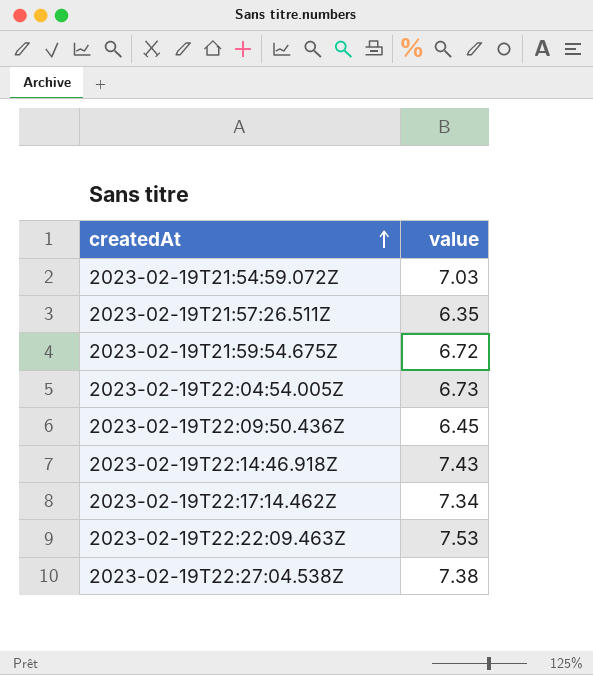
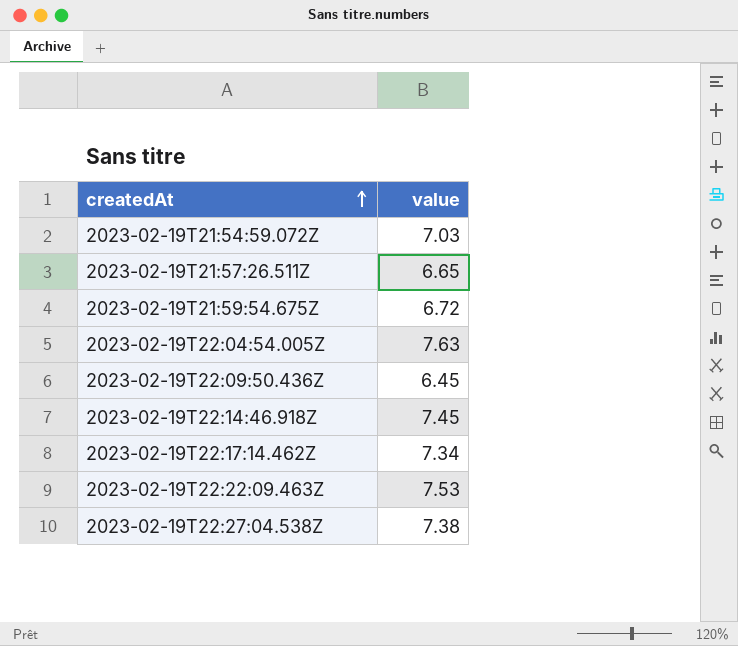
2023-02-19T21:57:26.511Z | value: 6.35 -> 6.65
2023-02-19T22:04:54.005Z | value: 6.73 -> 7.63
2023-02-19T22:14:46.918Z | value: 7.43 -> 7.45

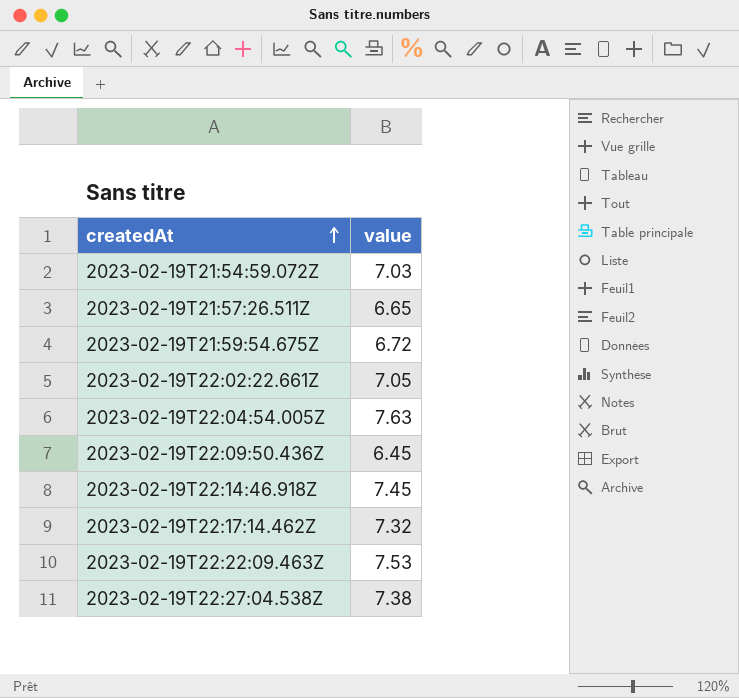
row 2023-02-19T22:02:22.661Z: none -> 7.05
2023-02-19T22:17:14.462Z | value: 7.34 -> 7.32

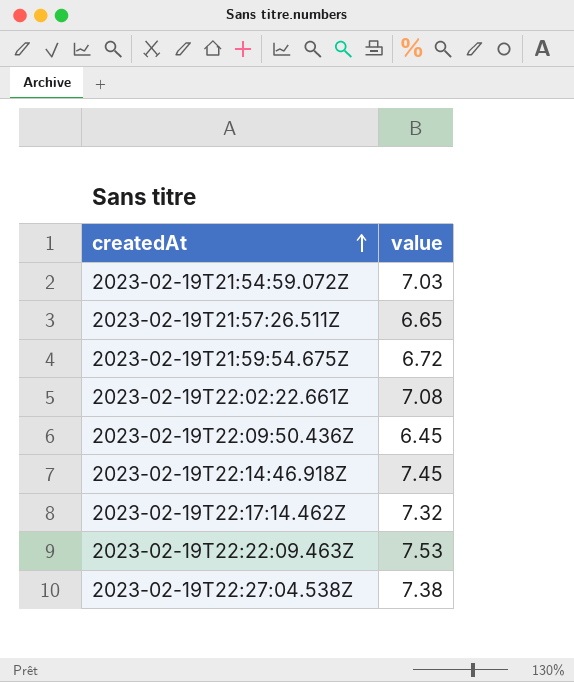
row 2023-02-19T22:04:54.005Z: 7.63 -> none
2023-02-19T22:02:22.661Z | value: 7.05 -> 7.08

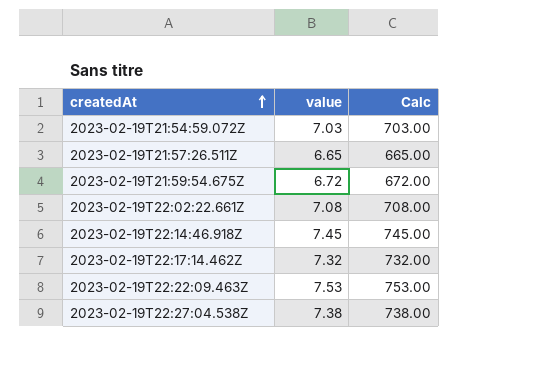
column Calc | formula: none -> [value] * 100
row 2023-02-19T22:09:50.436Z: 6.45 -> none

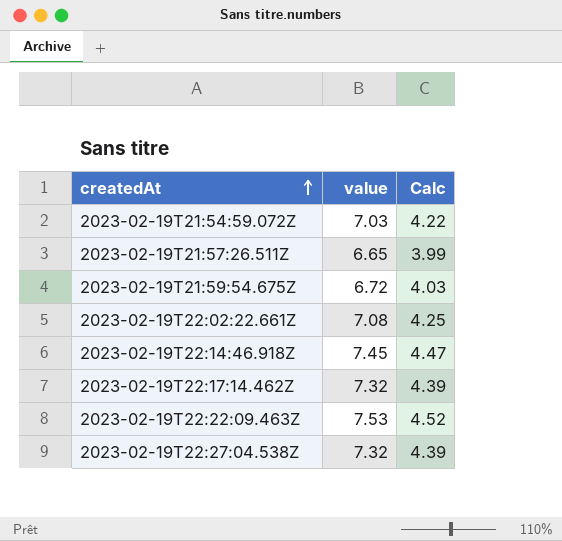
column Calc | formula: [value] * 100 -> [value] * 0.6
2023-02-19T22:27:04.538Z | value: 7.38 -> 7.32

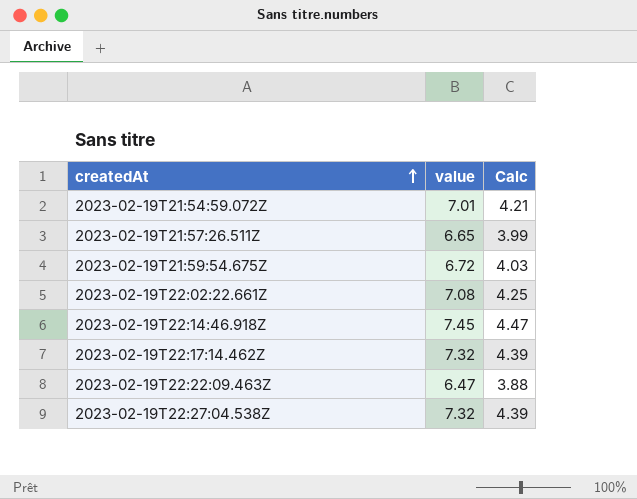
2023-02-19T21:54:59.072Z | value: 7.03 -> 7.01
2023-02-19T21:54:59.072Z | Calc: 4.22 -> 4.21
2023-02-19T22:22:09.463Z | value: 7.53 -> 6.47
2023-02-19T22:22:09.463Z | Calc: 4.52 -> 3.88

